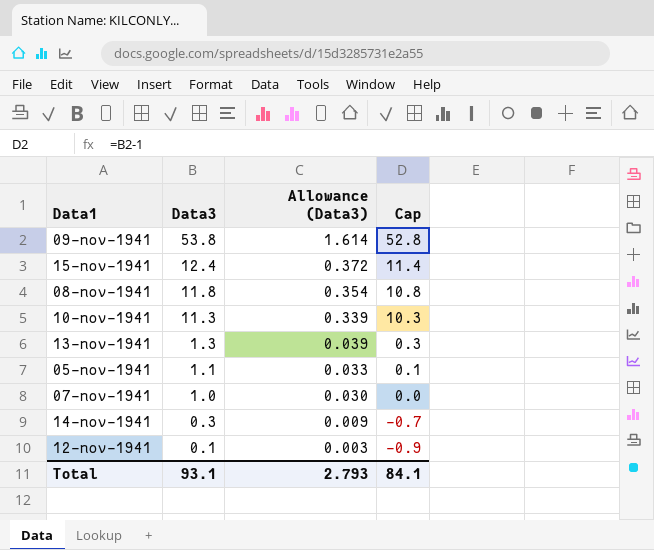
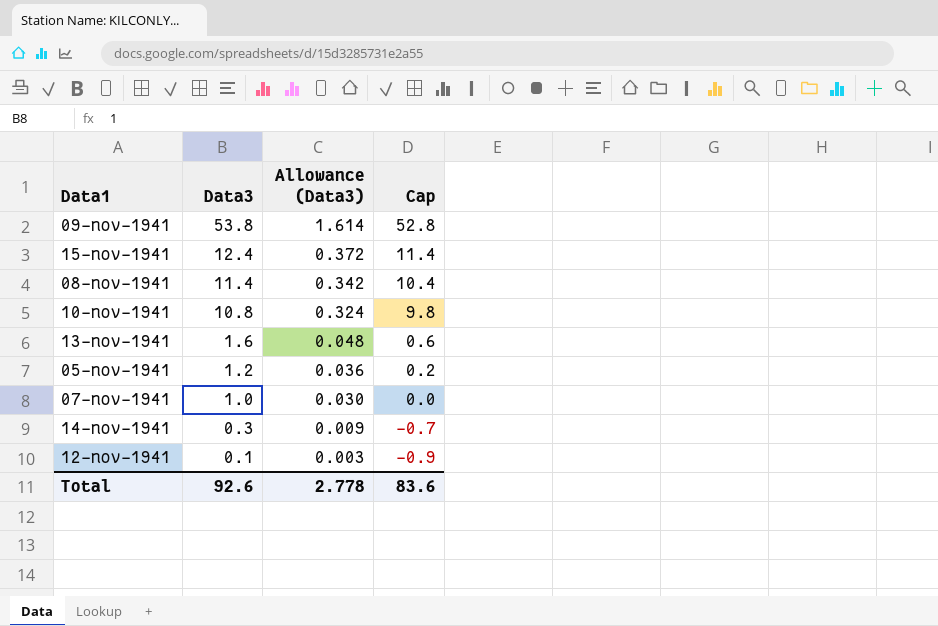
08-nov-1941 | Data3: 11.8 -> 11.4
08-nov-1941 | Allowance (Data3): 0.354 -> 0.342
08-nov-1941 | Cap: 10.8 -> 10.4
10-nov-1941 | Data3: 11.3 -> 10.8
10-nov-1941 | Allowance (Data3): 0.339 -> 0.324
10-nov-1941 | Cap: 10.3 -> 9.8
13-nov-1941 | Data3: 1.3 -> 1.6
13-nov-1941 | Allowance (Data3): 0.039 -> 0.048
13-nov-1941 | Cap: 0.3 -> 0.6
05-nov-1941 | Data3: 1.1 -> 1.2
05-nov-1941 | Allowance (Data3): 0.033 -> 0.036
05-nov-1941 | Cap: 0.1 -> 0.2
Total | Data3: 93.1 -> 92.6
Total | Allowance (Data3): 2.793 -> 2.778
Total | Cap: 84.1 -> 83.6

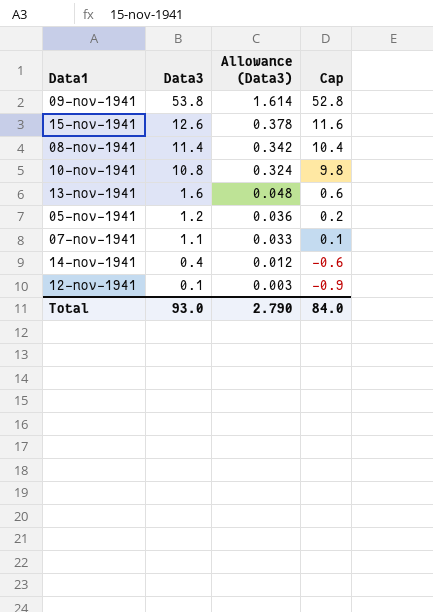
15-nov-1941 | Data3: 12.4 -> 12.6
15-nov-1941 | Allowance (Data3): 0.372 -> 0.378
15-nov-1941 | Cap: 11.4 -> 11.6
07-nov-1941 | Data3: 1.0 -> 1.1
07-nov-1941 | Allowance (Data3): 0.030 -> 0.033
07-nov-1941 | Cap: 0.0 -> 0.1
14-nov-1941 | Data3: 0.3 -> 0.4
14-nov-1941 | Allowance (Data3): 0.009 -> 0.012
14-nov-1941 | Cap: -0.7 -> -0.6
Total | Data3: 92.6 -> 93.0
Total | Allowance (Data3): 2.778 -> 2.790
Total | Cap: 83.6 -> 84.0

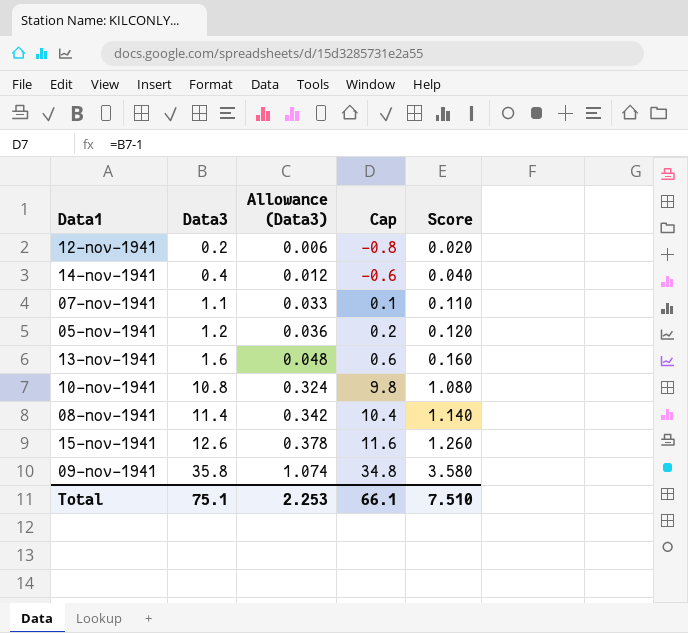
row order: Data3 descending -> Data3 ascending
column Score | formula: none -> [Data3] * 0.1
12-nov-1941 | Data3: 0.1 -> 0.2
12-nov-1941 | Allowance (Data3): 0.003 -> 0.006
12-nov-1941 | Cap: -0.9 -> -0.8
09-nov-1941 | Data3: 53.8 -> 35.8
09-nov-1941 | Allowance (Data3): 1.614 -> 1.074
09-nov-1941 | Cap: 52.8 -> 34.8
Total | Data3: 93.0 -> 75.1
Total | Allowance (Data3): 2.790 -> 2.253
Total | Cap: 84.0 -> 66.1

